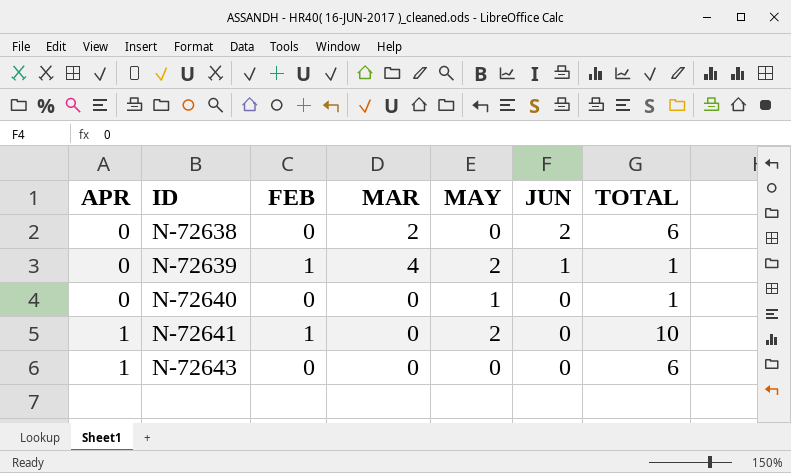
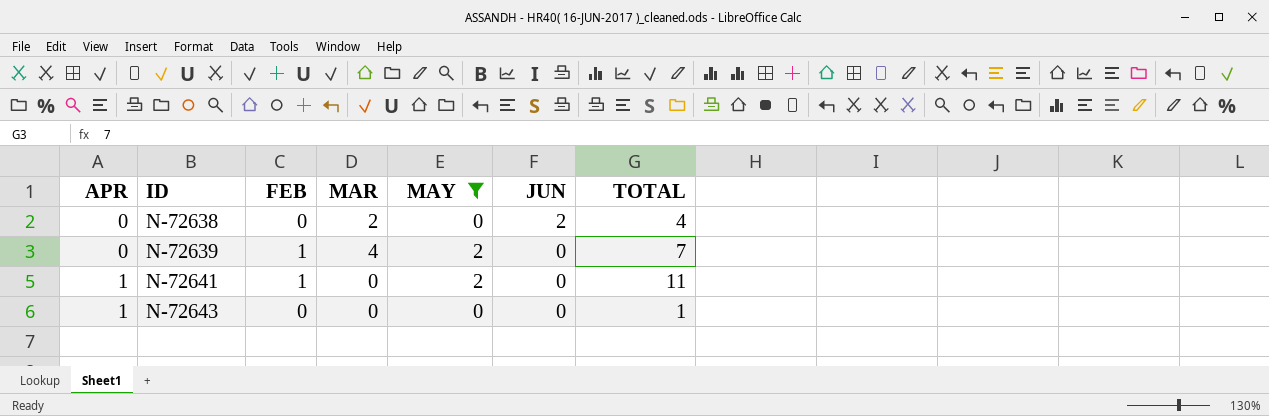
filter: none -> MAY != 1
N-72638 | TOTAL: 6 -> 4
N-72639 | JUN: 1 -> 0
N-72639 | TOTAL: 1 -> 7
N-72641 | TOTAL: 10 -> 11
N-72643 | TOTAL: 6 -> 1

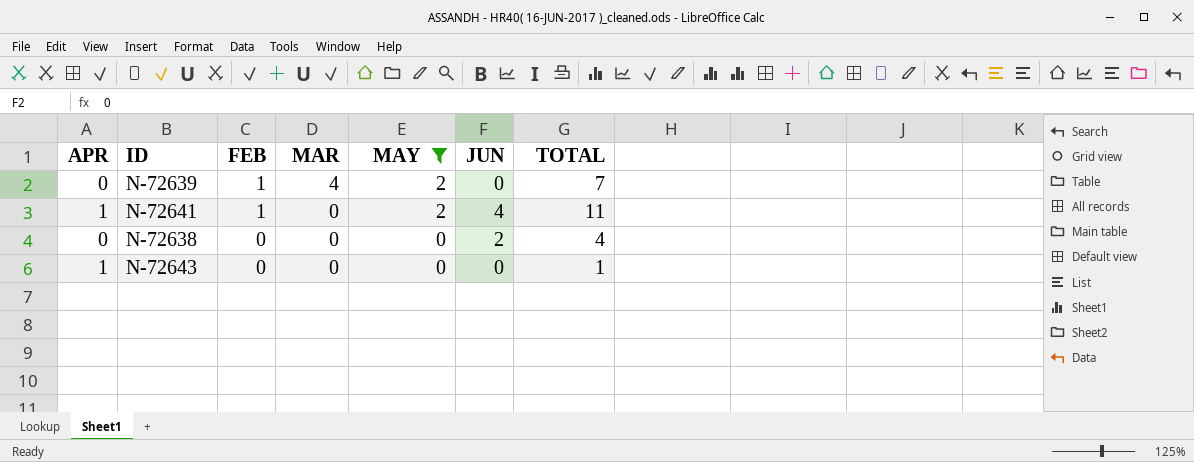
row order: APR ascending -> FEB descending
N-72641 | JUN: 0 -> 4
N-72638 | MAR: 2 -> 0

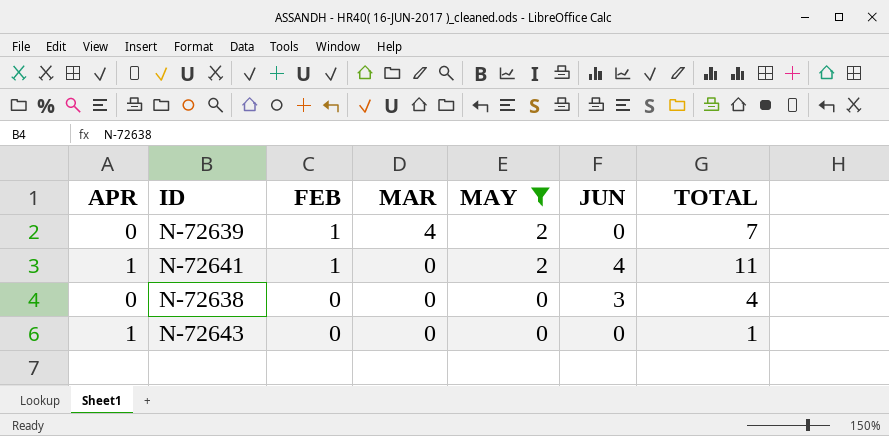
N-72638 | JUN: 2 -> 3

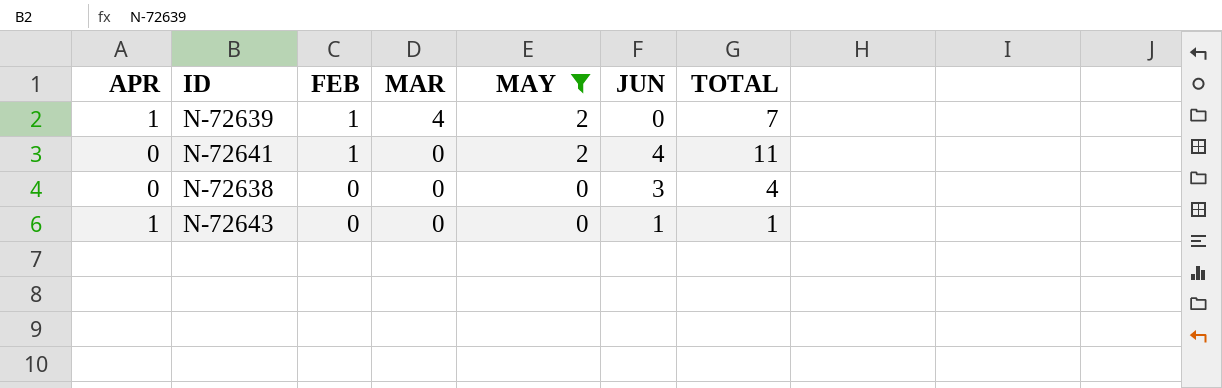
N-72639 | APR: 0 -> 1
N-72641 | APR: 1 -> 0
N-72643 | JUN: 0 -> 1

